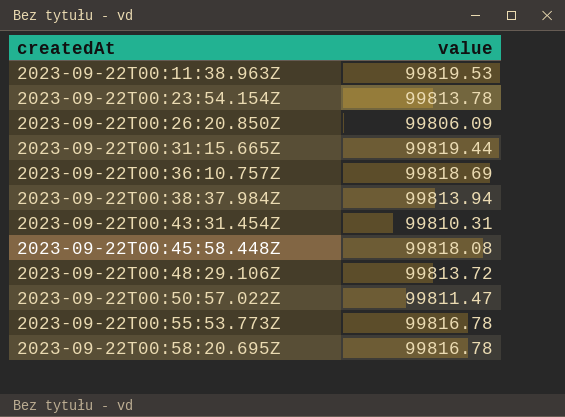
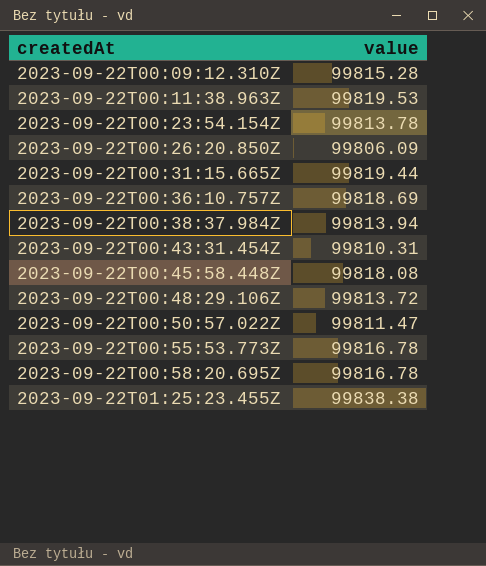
row 2023-09-22T00:09:12.310Z: none -> 99815.28
row 2023-09-22T01:25:23.455Z: none -> 99838.38

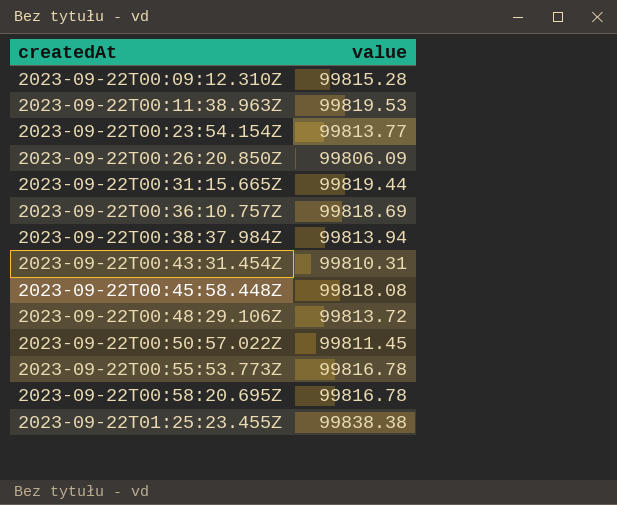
2023-09-22T00:23:54.154Z | value: 99813.78 -> 99813.77
2023-09-22T00:50:57.022Z | value: 99811.47 -> 99811.45

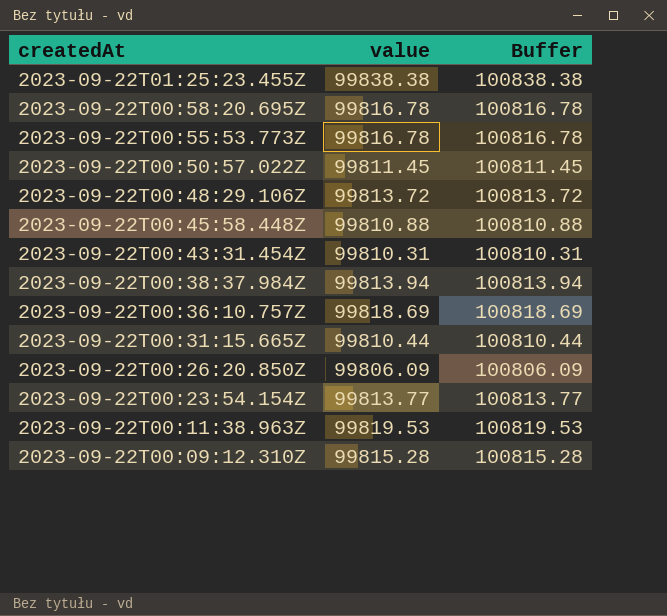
row order: createdAt ascending -> createdAt descending
column Buffer | formula: none -> [value] + 1000
2023-09-22T00:45:58.448Z | value: 99818.08 -> 99810.88
2023-09-22T00:31:15.665Z | value: 99819.44 -> 99810.44

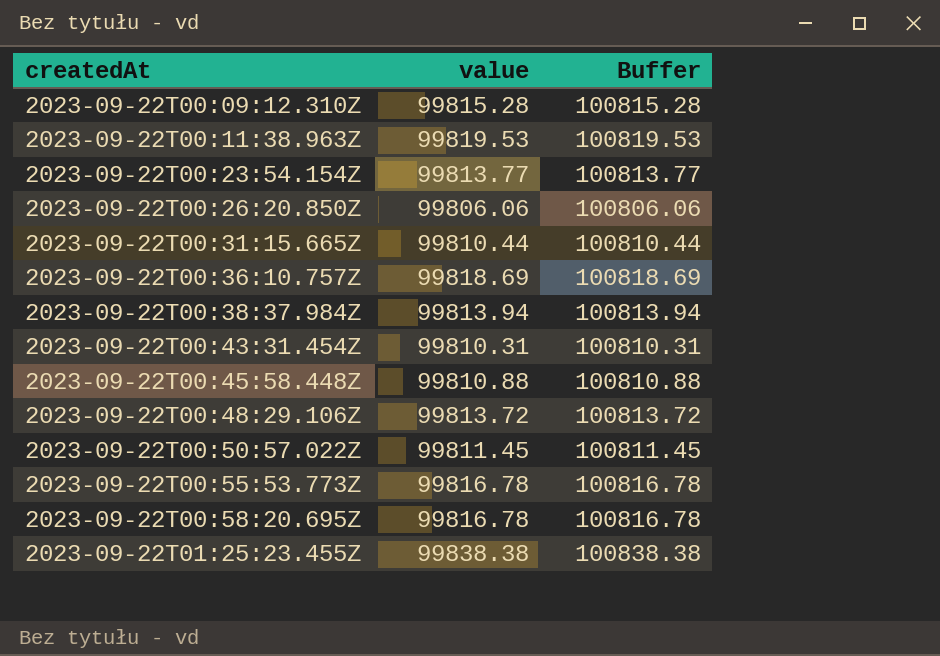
row order: createdAt descending -> createdAt ascending
2023-09-22T00:26:20.850Z | value: 99806.09 -> 99806.06
2023-09-22T00:26:20.850Z | Buffer: 100806.09 -> 100806.06

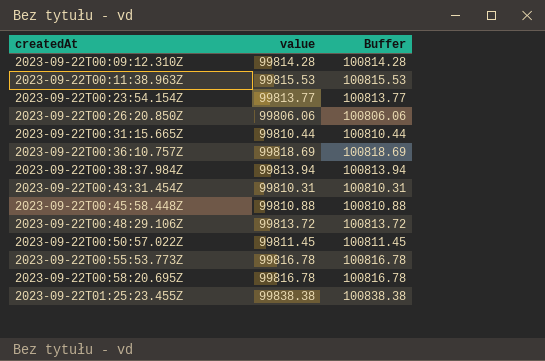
2023-09-22T00:09:12.310Z | value: 99815.28 -> 99814.28
2023-09-22T00:09:12.310Z | Buffer: 100815.28 -> 100814.28
2023-09-22T00:11:38.963Z | value: 99819.53 -> 99815.53
2023-09-22T00:11:38.963Z | Buffer: 100819.53 -> 100815.53

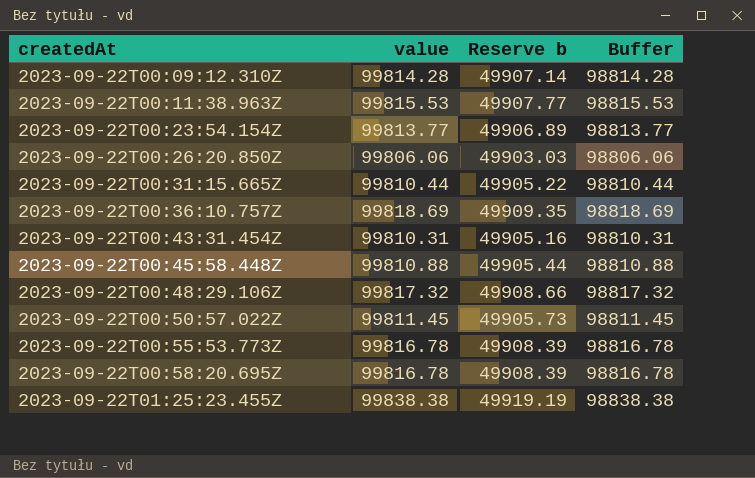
column Reserve b | formula: none -> [value] * 0.5
column Buffer | formula: [value] + 1000 -> [value] - 1000
row 2023-09-22T00:38:37.984Z: 99813.94 | 100813.94 -> none
2023-09-22T00:48:29.106Z | value: 99813.72 -> 99817.32

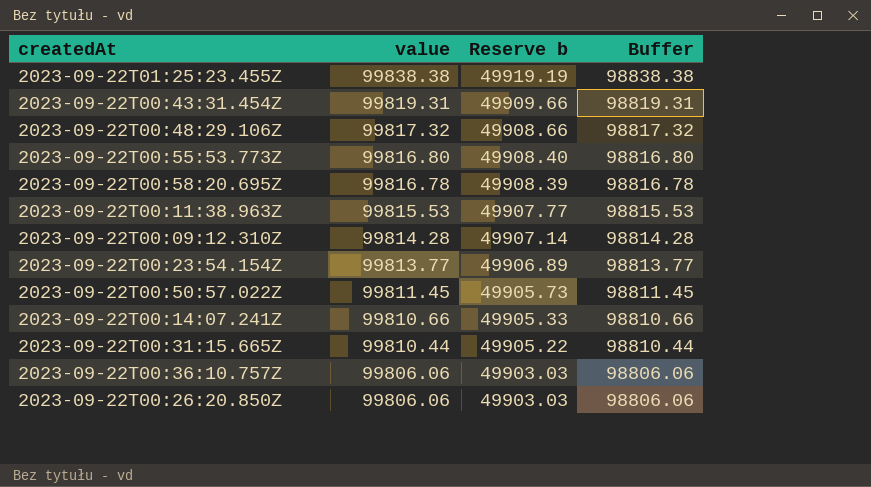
row order: createdAt ascending -> value descending
row 2023-09-22T00:45:58.448Z: 99810.88 | 49905.44 | 98810.88 -> none
2023-09-22T00:43:31.454Z | value: 99810.31 -> 99819.31
2023-09-22T00:43:31.454Z | Reserve b: 49905.16 -> 49909.66
2023-09-22T00:43:31.454Z | Buffer: 98810.31 -> 98819.31
2023-09-22T00:55:53.773Z | value: 99816.78 -> 99816.80
2023-09-22T00:55:53.773Z | Reserve b: 49908.39 -> 49908.40
2023-09-22T00:55:53.773Z | Buffer: 98816.78 -> 98816.80
row 2023-09-22T00:14:07.241Z: none -> 99810.66 | 49905.33 | 98810.66
2023-09-22T00:36:10.757Z | value: 99818.69 -> 99806.06
2023-09-22T00:36:10.757Z | Reserve b: 49909.35 -> 49903.03
2023-09-22T00:36:10.757Z | Buffer: 98818.69 -> 98806.06

